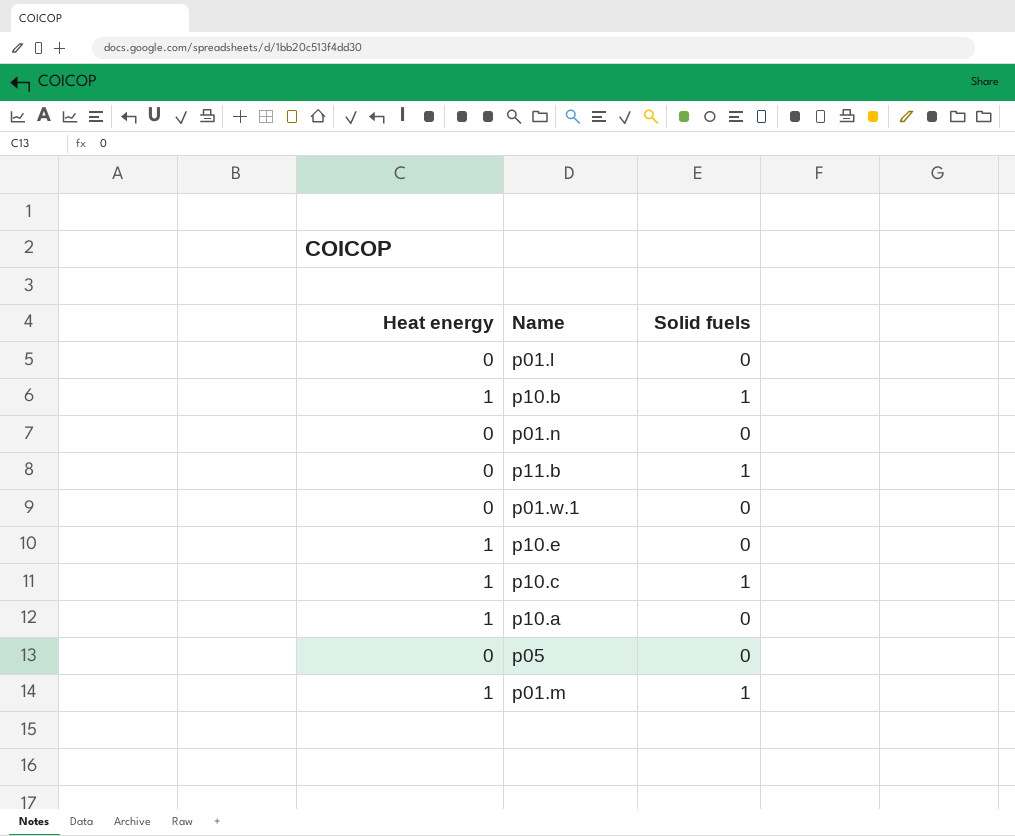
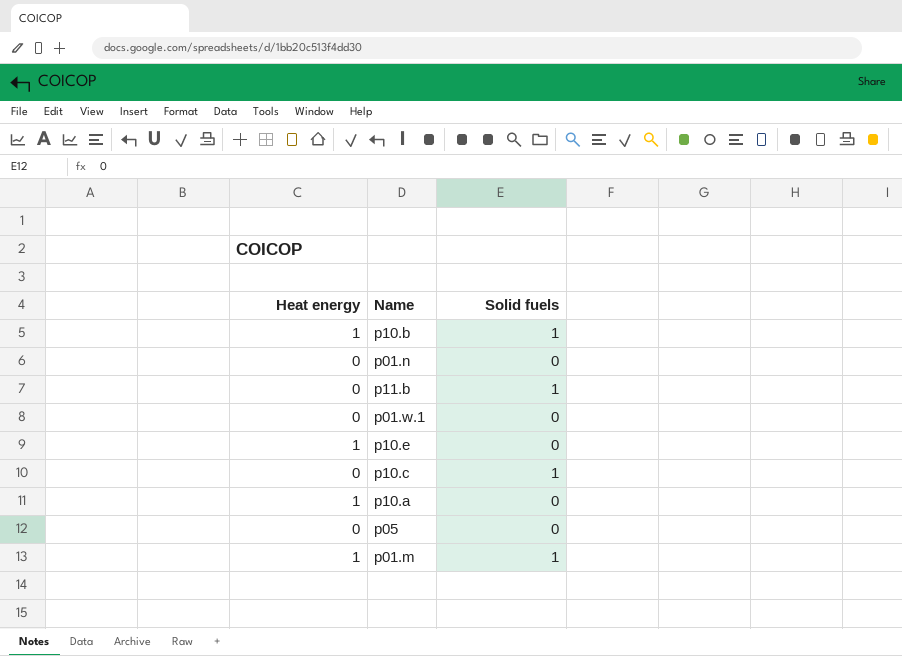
row p01.l: 0 | 0 -> none
p10.c | Heat energy: 1 -> 0

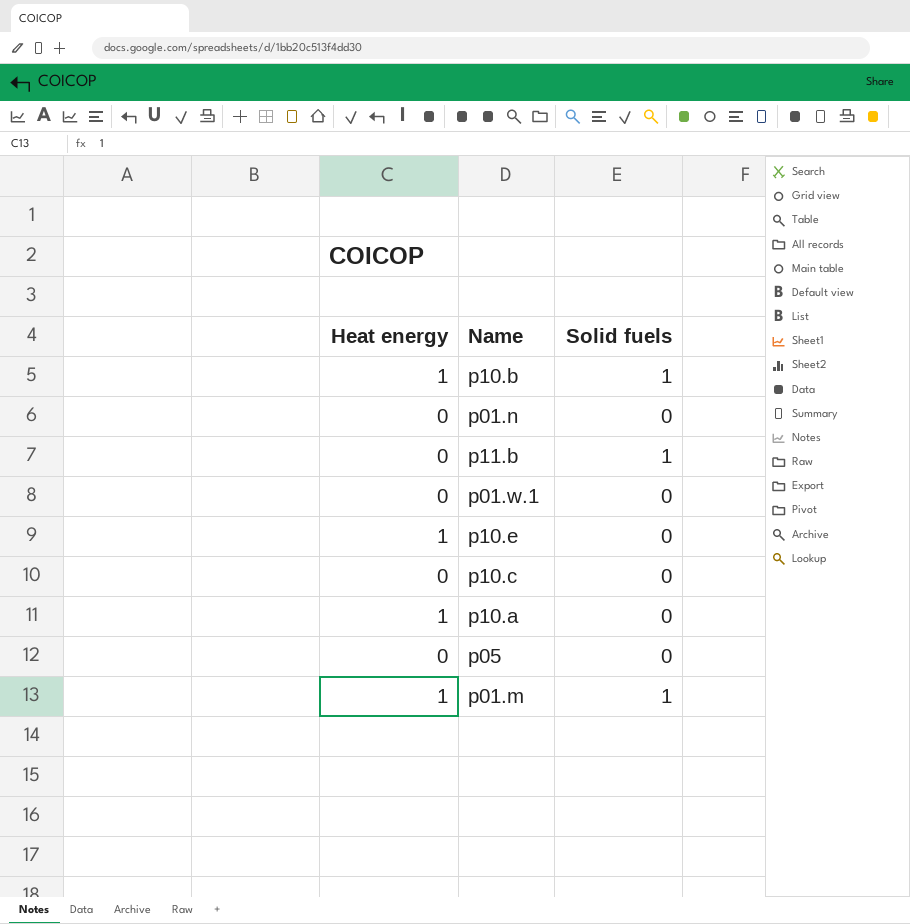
p10.c | Solid fuels: 1 -> 0

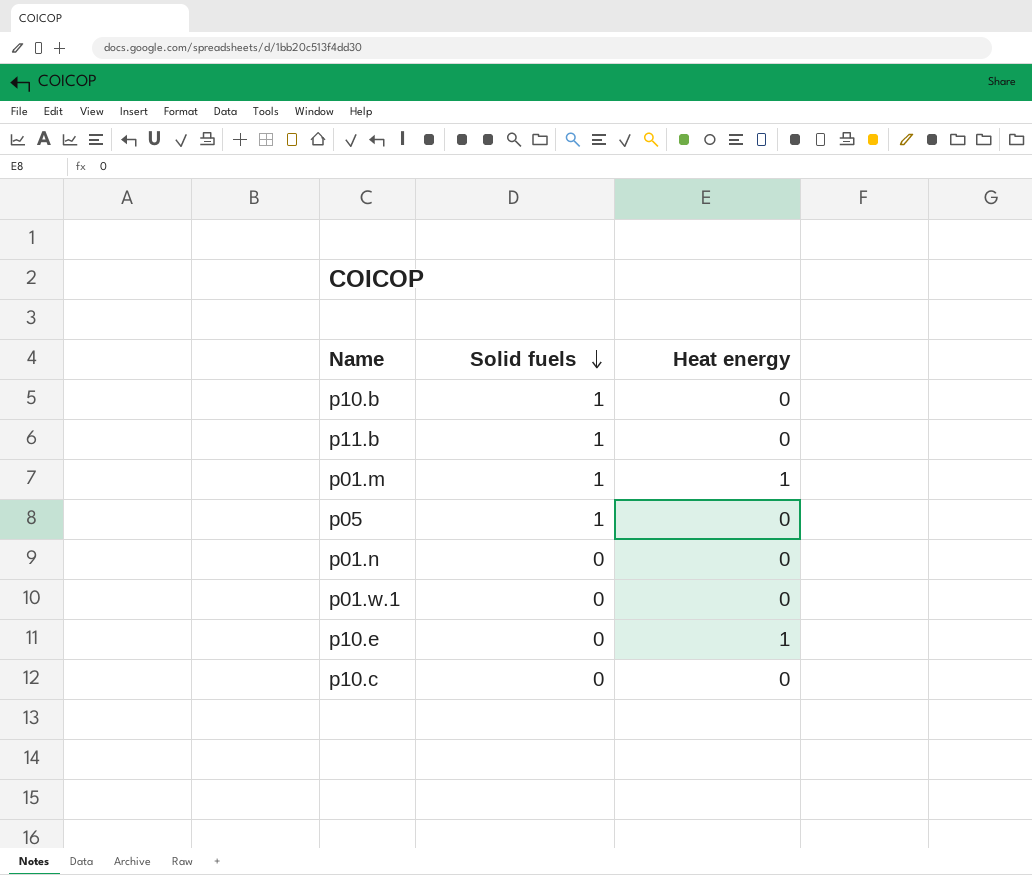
row order: none -> Solid fuels descending
column Heat energy | position: 1 -> 3
row p10.a: 1 | 0 -> none
p10.b | Heat energy: 1 -> 0
p05 | Solid fuels: 0 -> 1

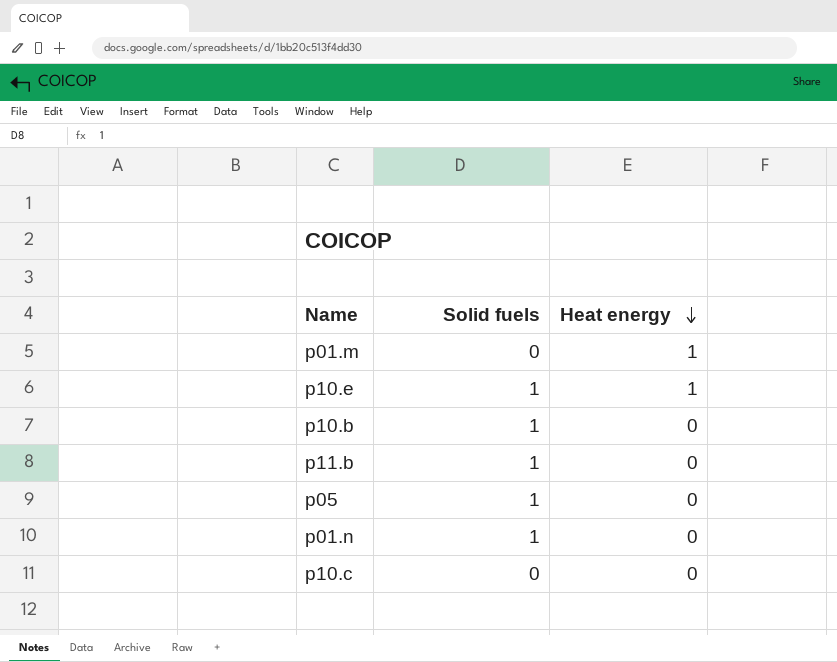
row order: Solid fuels descending -> Heat energy descending
row p01.w.1: 0 | 0 -> none
p01.m | Solid fuels: 1 -> 0
p10.e | Solid fuels: 0 -> 1
p01.n | Solid fuels: 0 -> 1

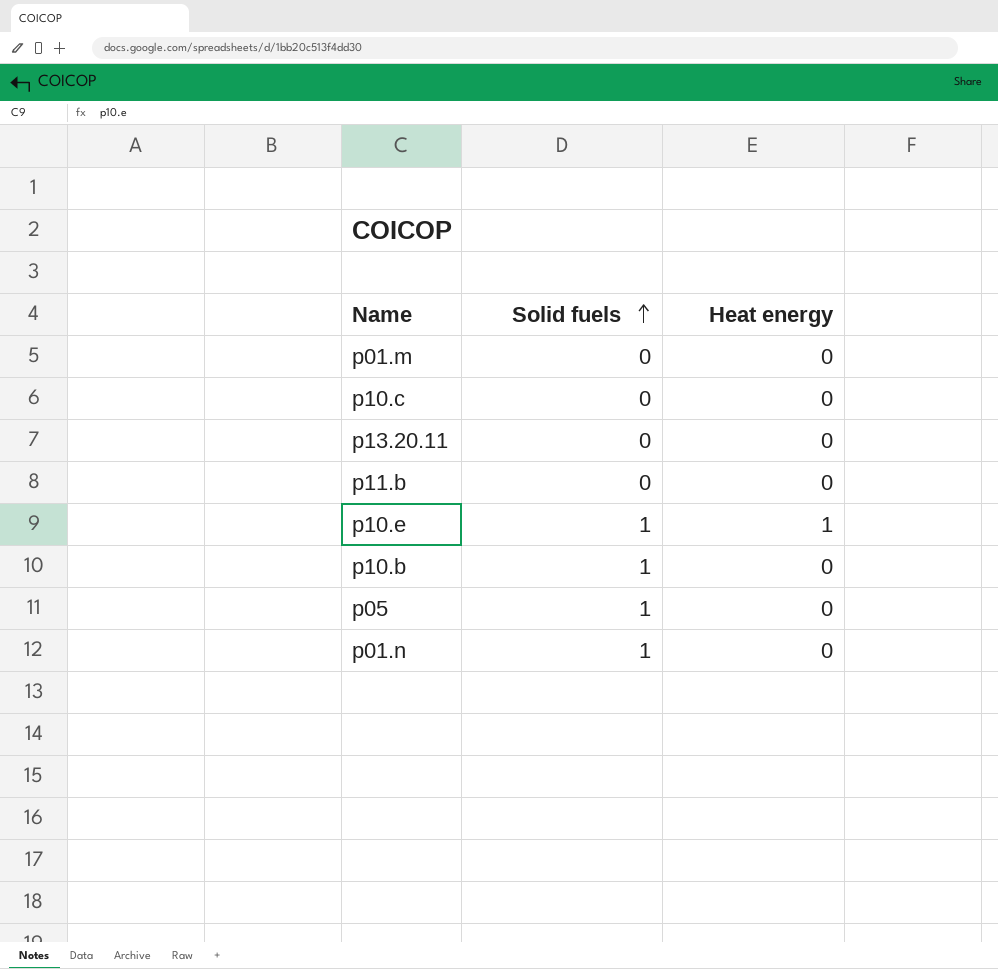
row order: Heat energy descending -> Solid fuels ascending
p01.m | Heat energy: 1 -> 0
row p13.20.11: none -> 0 | 0
p11.b | Solid fuels: 1 -> 0

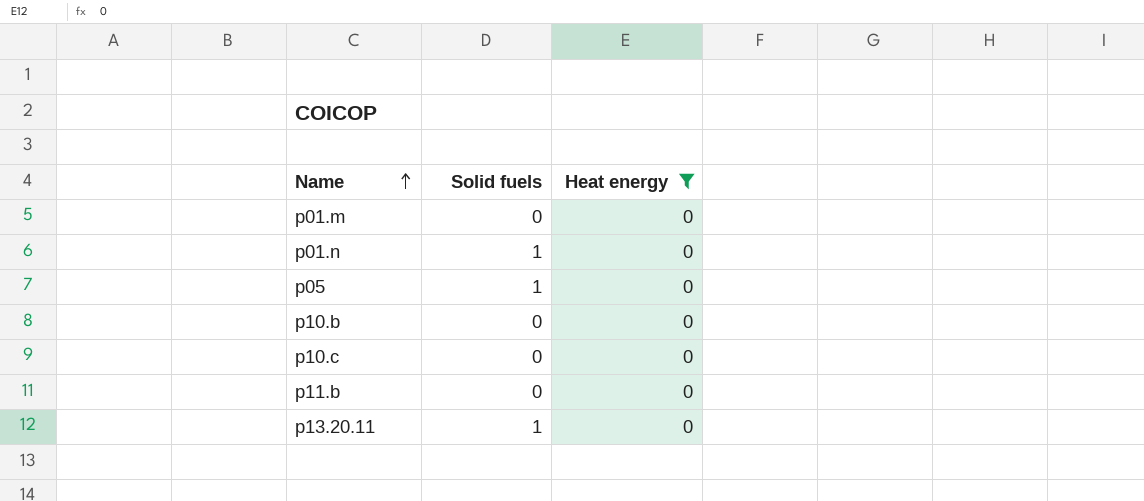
filter: none -> Heat energy = 0
row order: Solid fuels ascending -> Name ascending
p10.b | Solid fuels: 1 -> 0
p13.20.11 | Solid fuels: 0 -> 1

